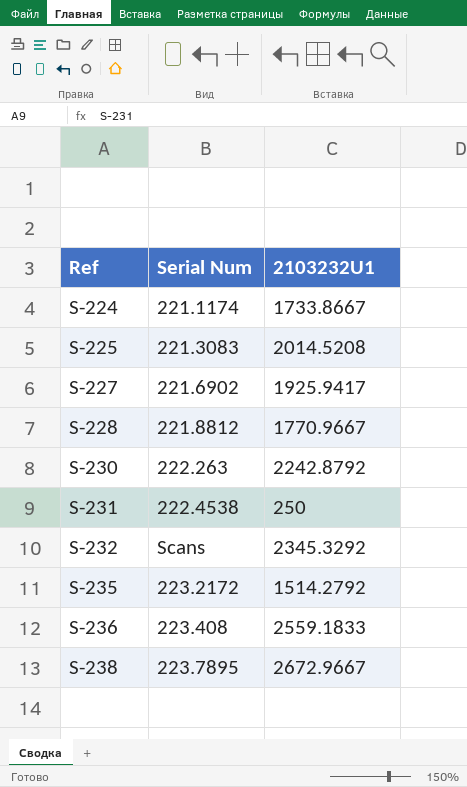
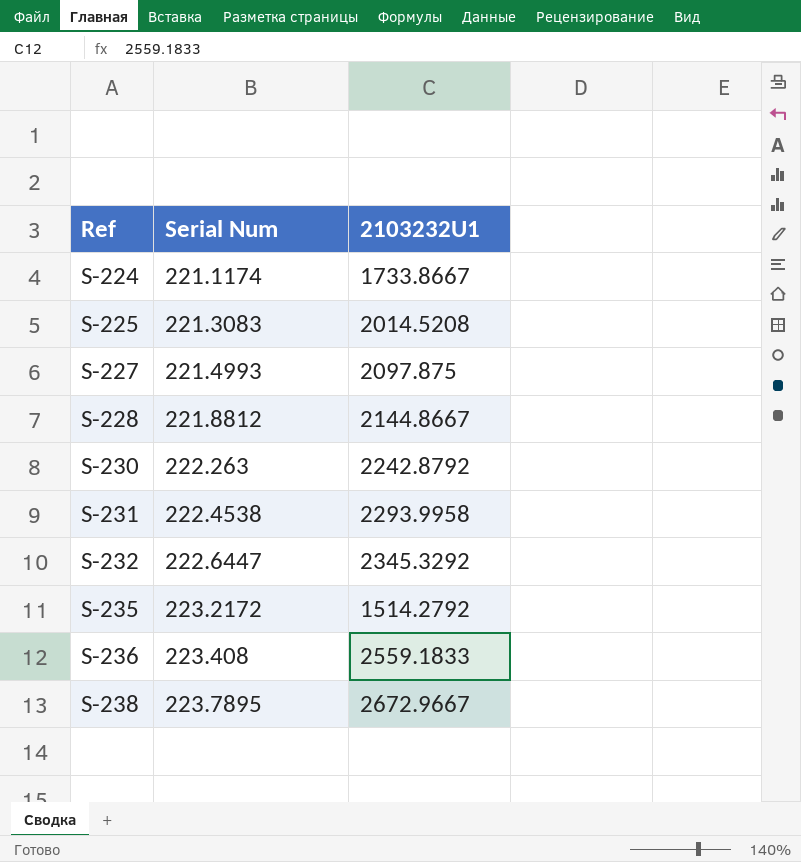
S-227 | Serial Num: 221.6902 -> 221.4993
S-227 | 2103232U1: 1925.9417 -> 2097.875
S-228 | 2103232U1: 1770.9667 -> 2144.8667
S-231 | 2103232U1: 250 -> 2293.9958
S-232 | Serial Num: Scans -> 222.6447

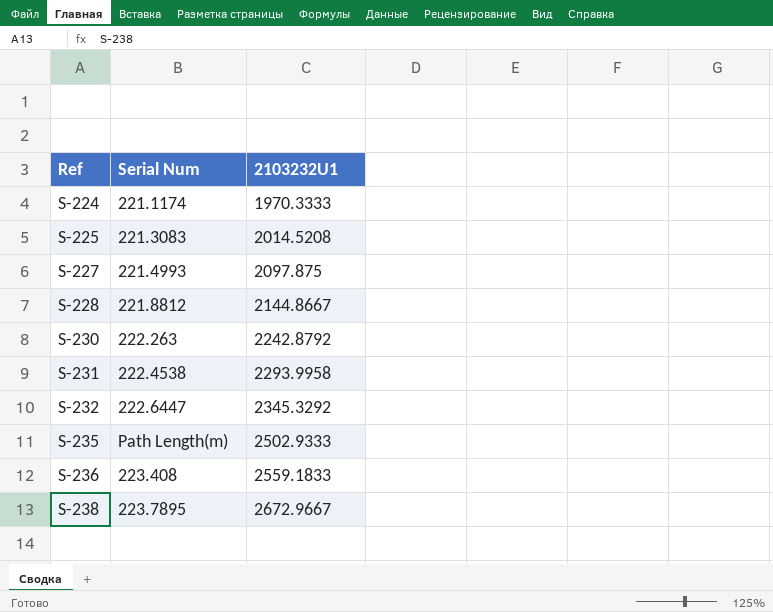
S-224 | 2103232U1: 1733.8667 -> 1970.3333
S-235 | Serial Num: 223.2172 -> Path Length(m)
S-235 | 2103232U1: 1514.2792 -> 2502.9333

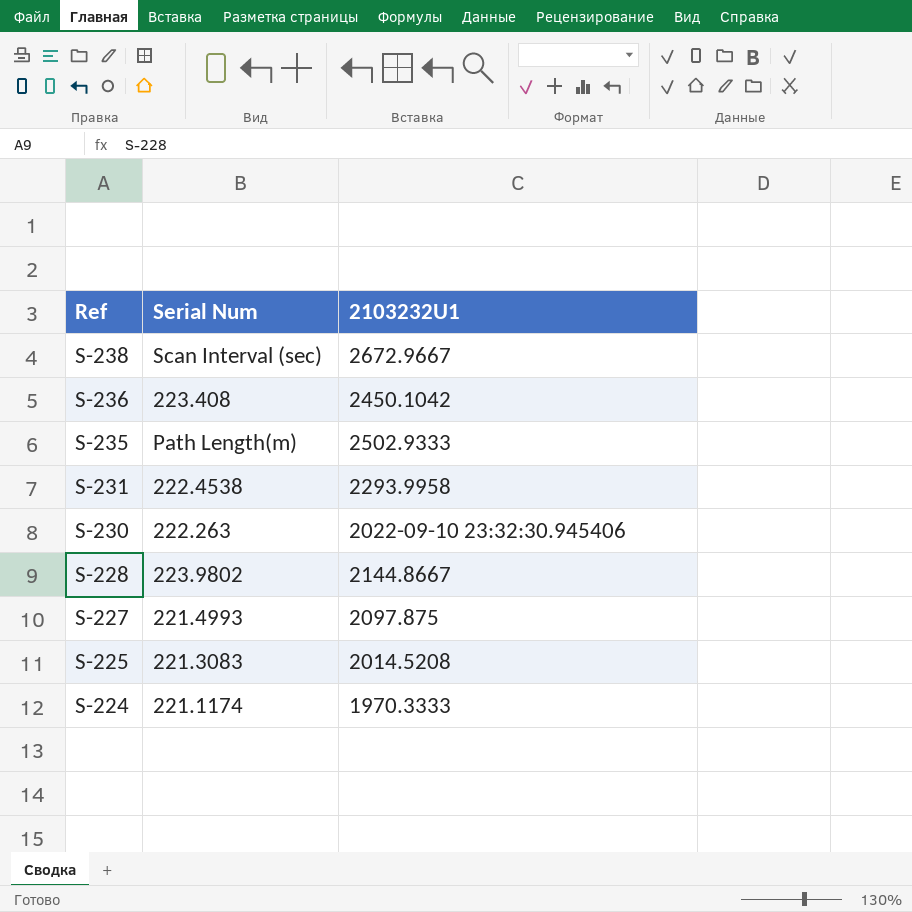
row order: Ref ascending -> Ref descending
row S-232: 222.6447 | 2345.3292 -> none
S-238 | Serial Num: 223.7895 -> Scan Interval (sec)
S-236 | 2103232U1: 2559.1833 -> 2450.1042
S-230 | 2103232U1: 2242.8792 -> 2022-09-10 23:32:30.945406
S-228 | Serial Num: 221.8812 -> 223.9802

